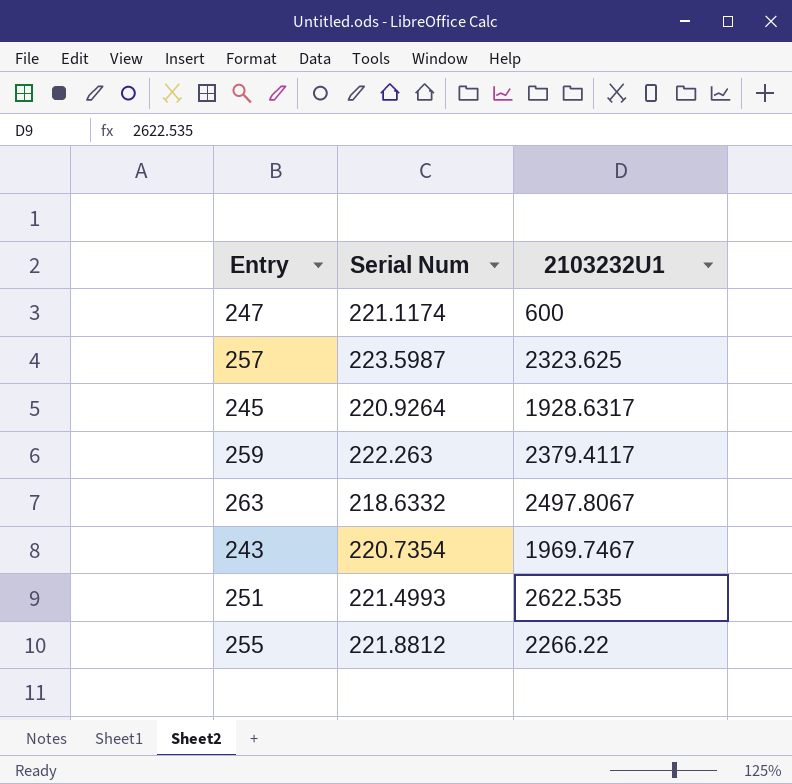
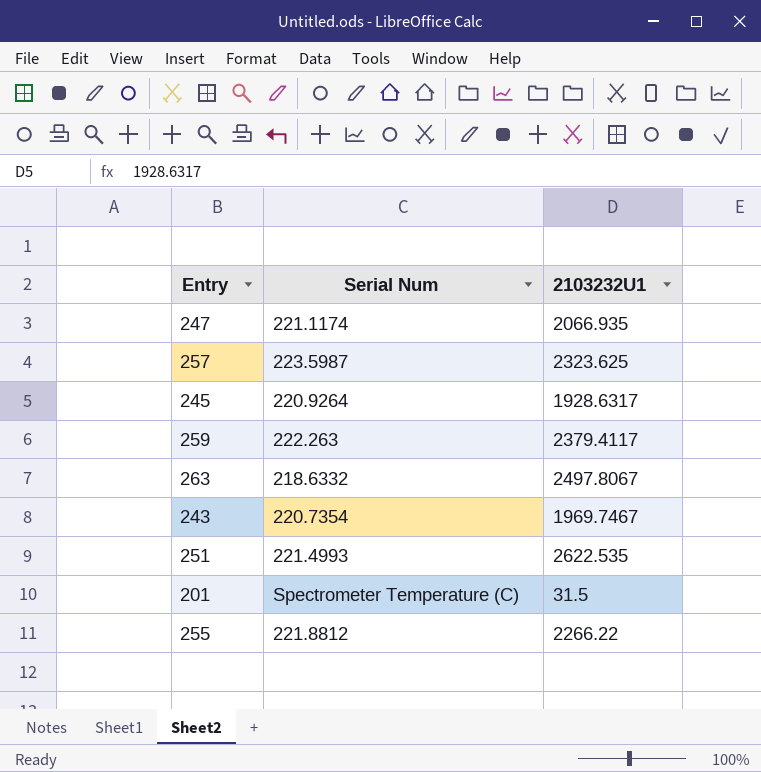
247 | 2103232U1: 600 -> 2066.935
row 201: none -> Spectrometer Temperature (C) | 31.5

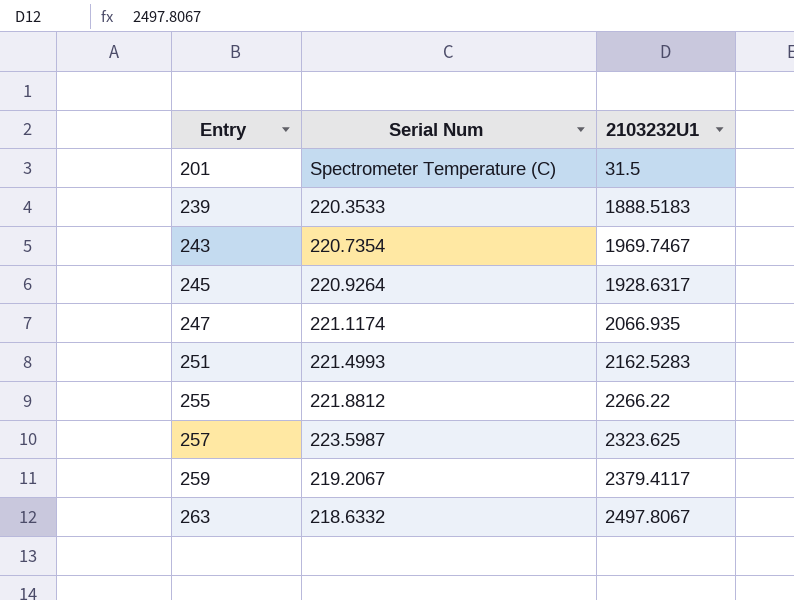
row order: none -> Entry ascending
row 239: none -> 220.3533 | 1888.5183
251 | 2103232U1: 2622.535 -> 2162.5283
259 | Serial Num: 222.263 -> 219.2067

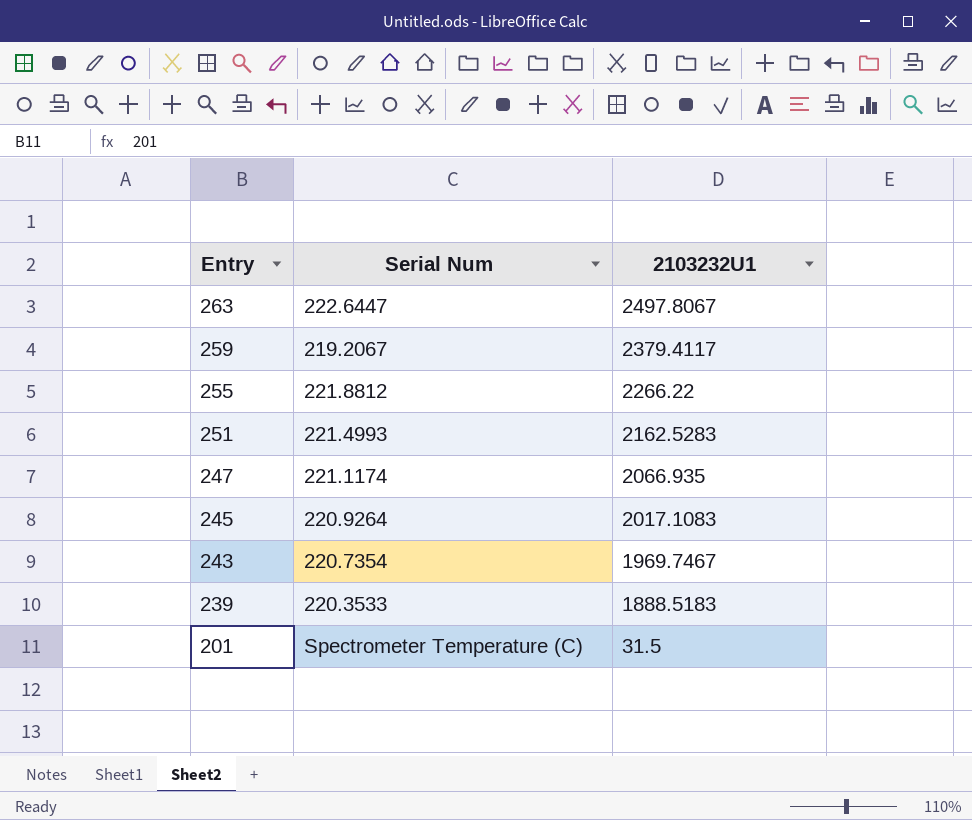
row order: Entry ascending -> Entry descending
row 257: 223.5987 | 2323.625 -> none
263 | Serial Num: 218.6332 -> 222.6447
245 | 2103232U1: 1928.6317 -> 2017.1083

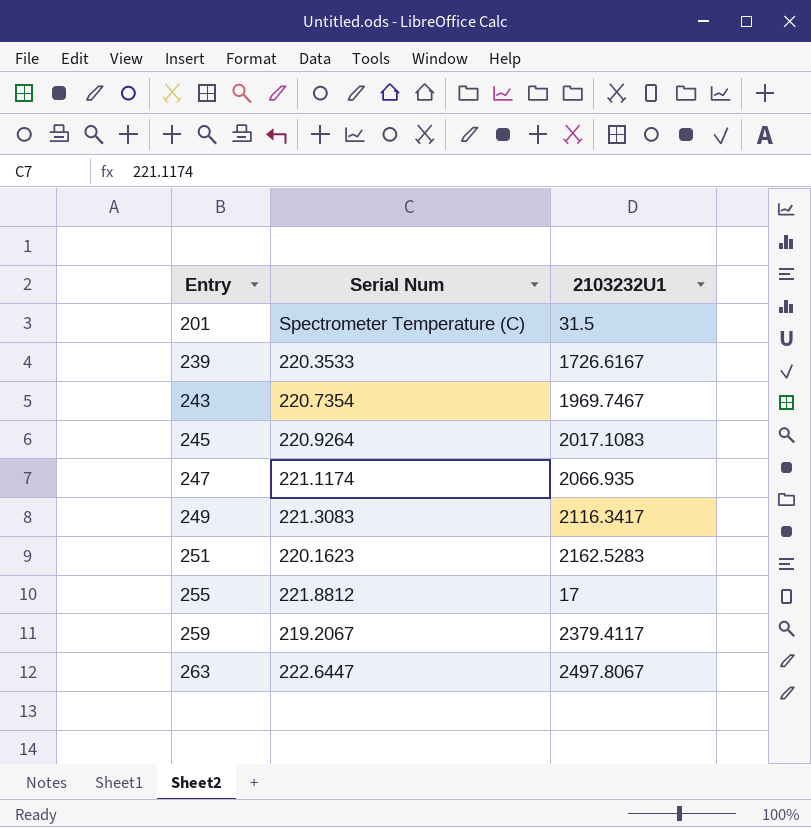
row order: Entry descending -> Entry ascending
239 | 2103232U1: 1888.5183 -> 1726.6167
row 249: none -> 221.3083 | 2116.3417
251 | Serial Num: 221.4993 -> 220.1623
255 | 2103232U1: 2266.22 -> 17

